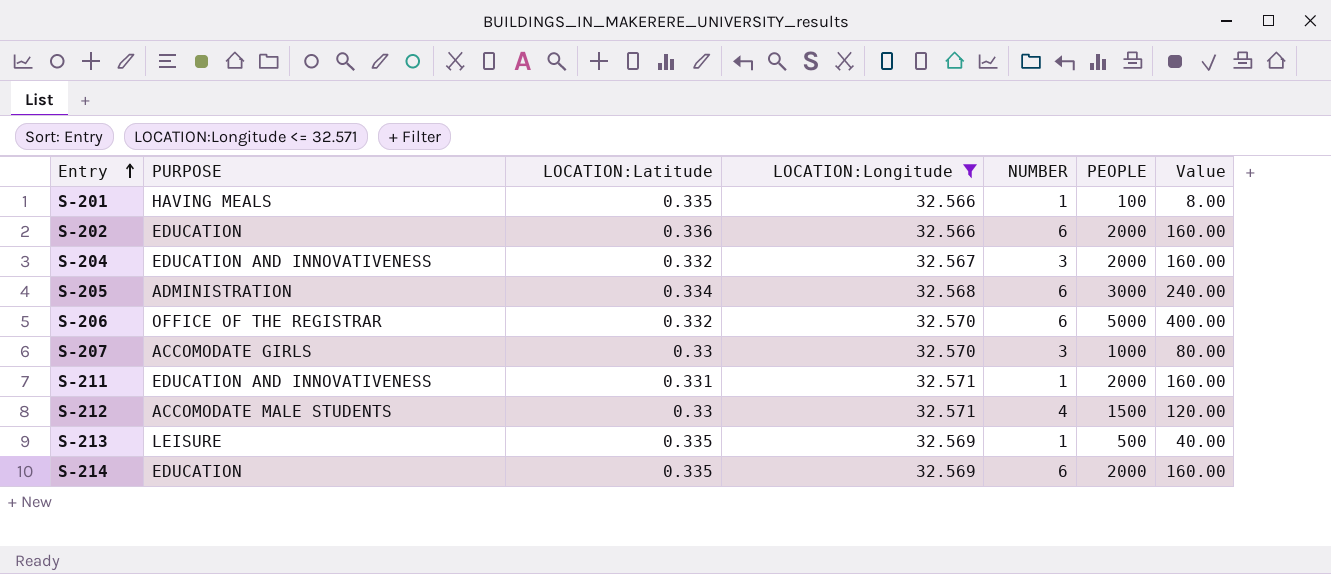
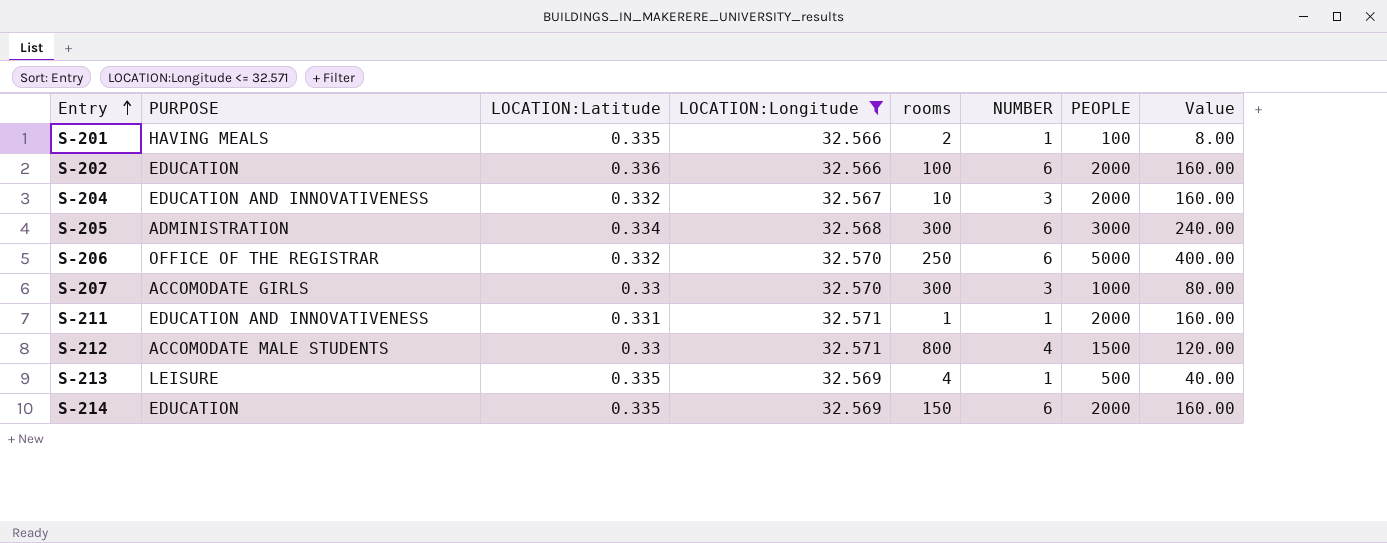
column rooms | position: none -> 5

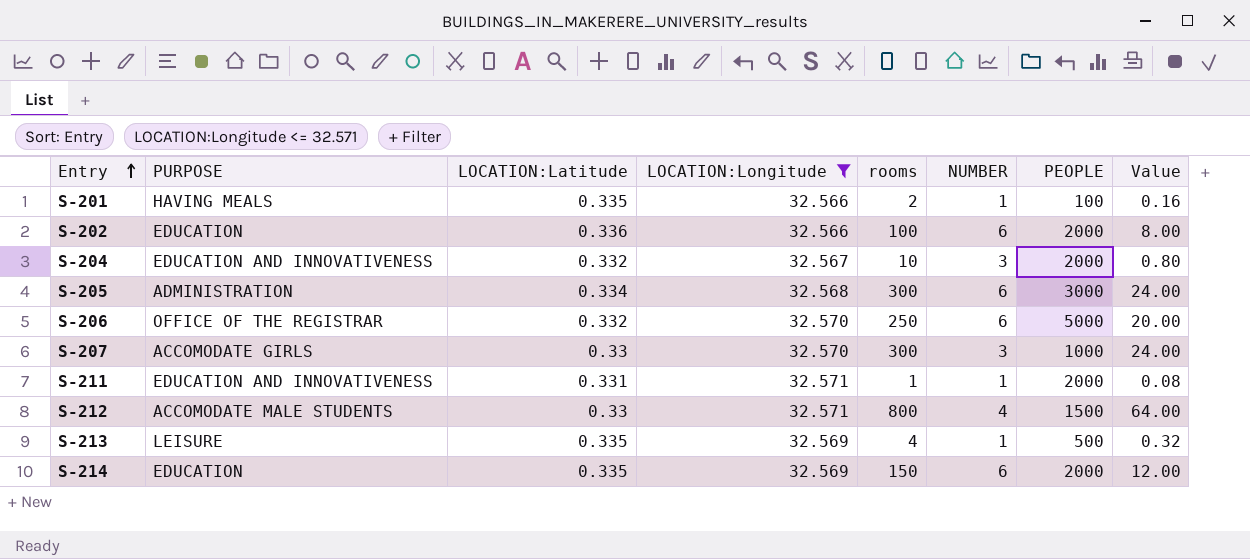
column Value | formula: [PEOPLE] * 0.08 -> [rooms] * 0.08

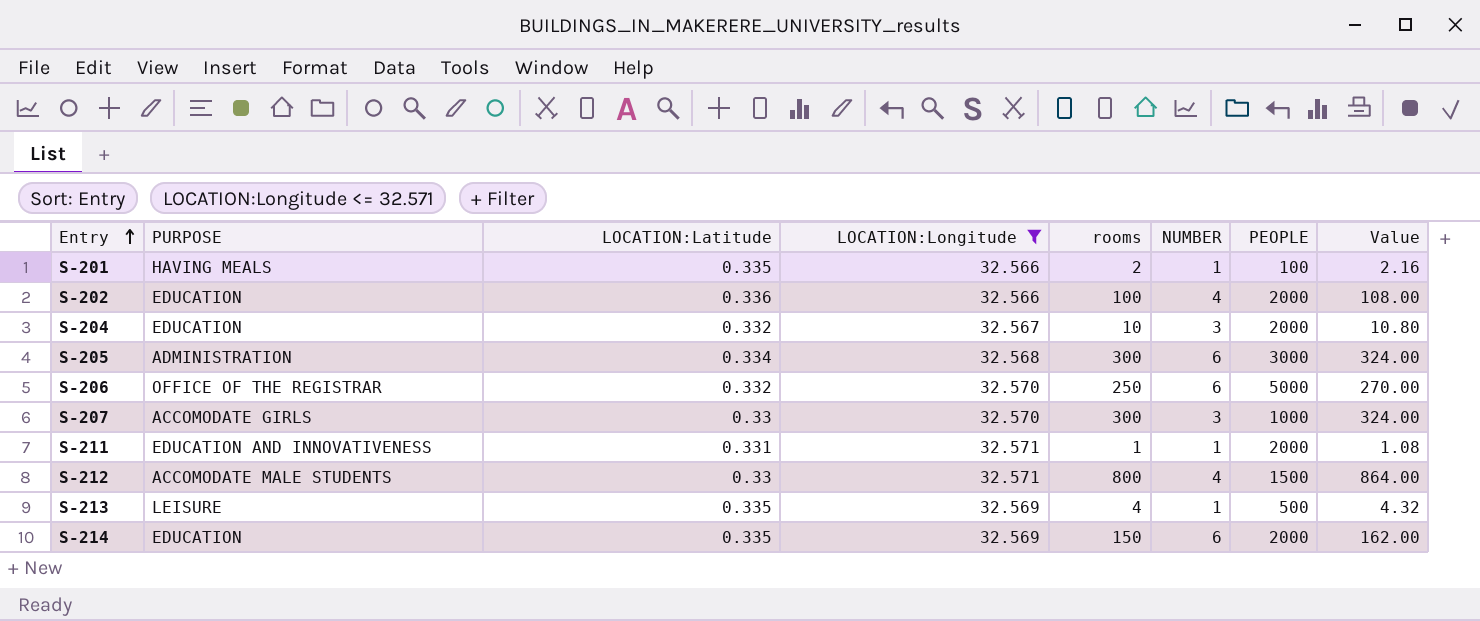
column Value | formula: [rooms] * 0.08 -> [rooms] * 1.08
S-202 | NUMBER: 6 -> 4
S-204 | PURPOSE: EDUCATION AND INNOVATIVENESS -> EDUCATION

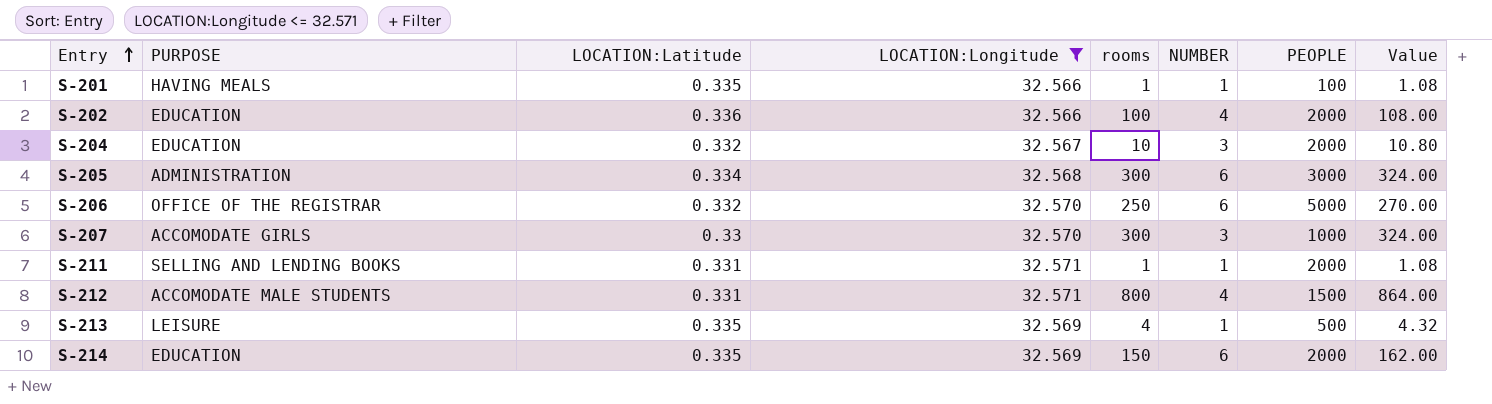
S-201 | rooms: 2 -> 1
S-201 | Value: 2.16 -> 1.08
S-211 | PURPOSE: EDUCATION AND INNOVATIVENESS -> SELLING AND LENDING BOOKS
S-212 | LOCATION:Latitude: 0.33 -> 0.331

